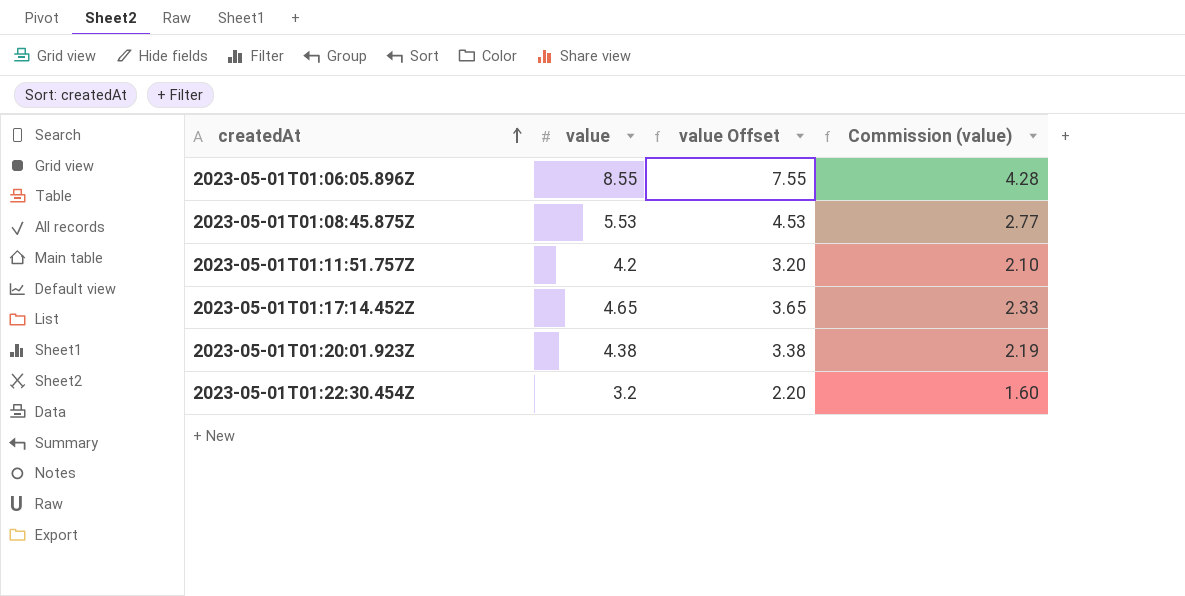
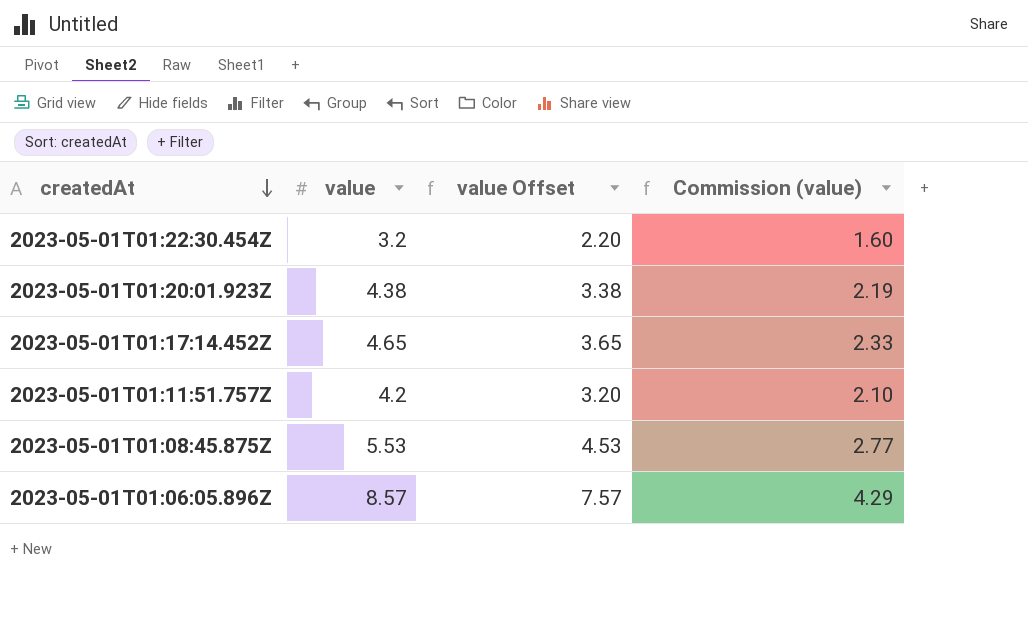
row order: createdAt ascending -> createdAt descending
2023-05-01T01:06:05.896Z | value: 8.55 -> 8.57
2023-05-01T01:06:05.896Z | value Offset: 7.55 -> 7.57
2023-05-01T01:06:05.896Z | Commission (value): 4.28 -> 4.29

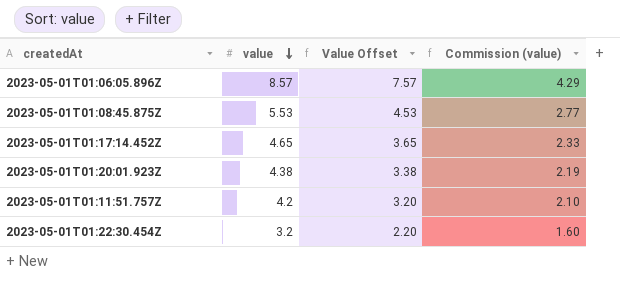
row order: createdAt descending -> value descending
column name: value Offset -> Value Offset

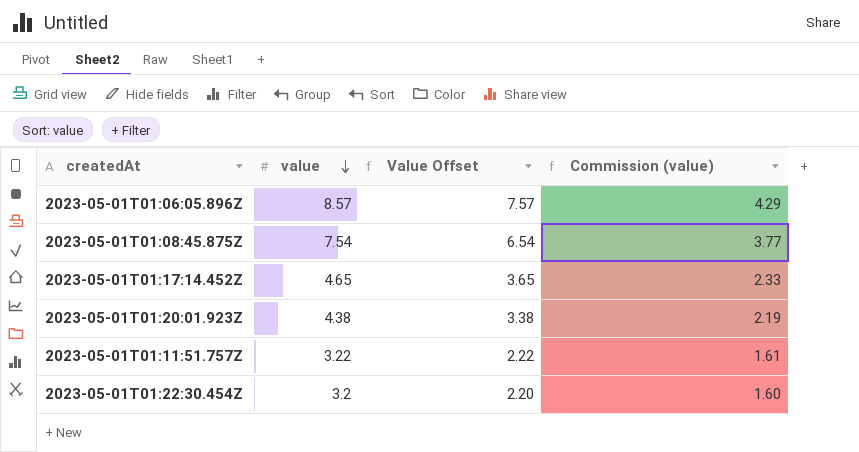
2023-05-01T01:08:45.875Z | value: 5.53 -> 7.54
2023-05-01T01:08:45.875Z | Value Offset: 4.53 -> 6.54
2023-05-01T01:08:45.875Z | Commission (value): 2.77 -> 3.77
2023-05-01T01:11:51.757Z | value: 4.2 -> 3.22
2023-05-01T01:11:51.757Z | Value Offset: 3.20 -> 2.22
2023-05-01T01:11:51.757Z | Commission (value): 2.10 -> 1.61

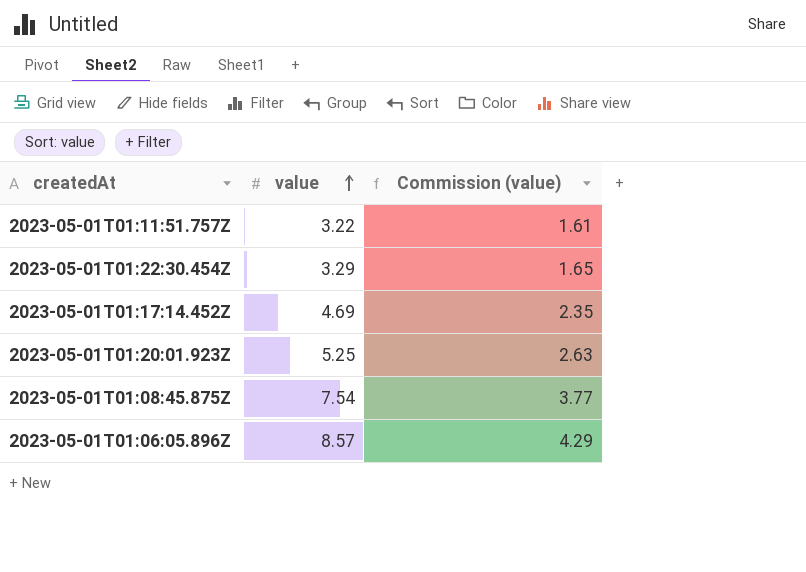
row order: value descending -> value ascending
column Value Offset | formula: [value] - 1 -> none
2023-05-01T01:22:30.454Z | value: 3.2 -> 3.29
2023-05-01T01:22:30.454Z | Commission (value): 1.60 -> 1.65
2023-05-01T01:17:14.452Z | value: 4.65 -> 4.69
2023-05-01T01:17:14.452Z | Commission (value): 2.33 -> 2.35
2023-05-01T01:20:01.923Z | value: 4.38 -> 5.25
2023-05-01T01:20:01.923Z | Commission (value): 2.19 -> 2.63

